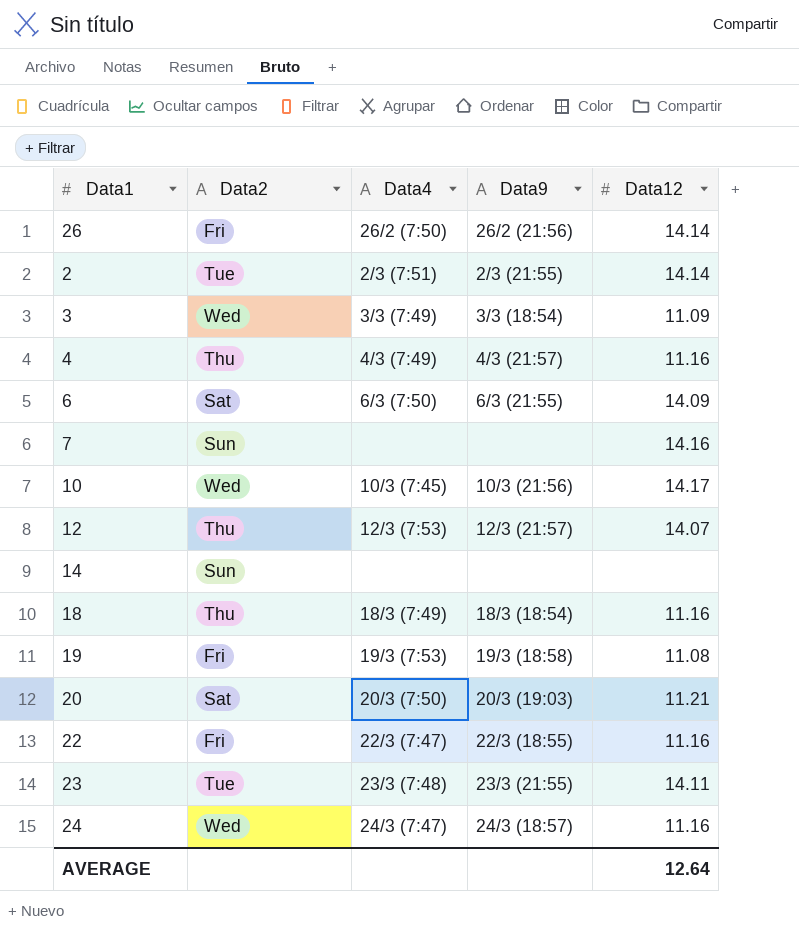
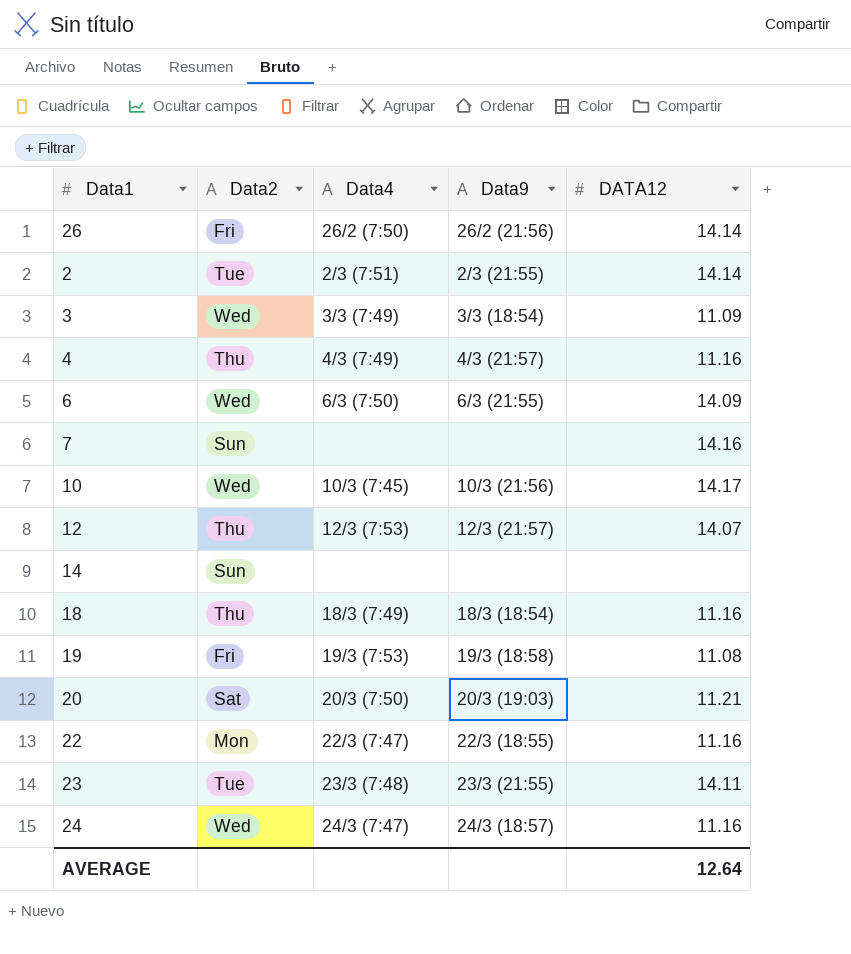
column name: Data12 -> DATA12
6 | Data2: Sat -> Wed
22 | Data2: Fri -> Mon

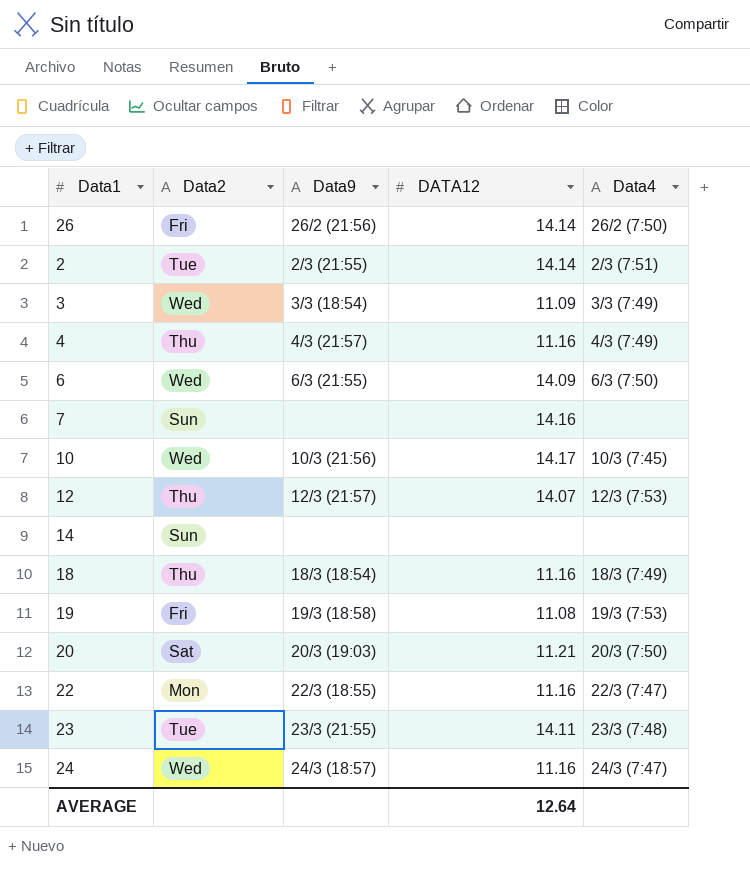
column Data4 | position: 3 -> 5

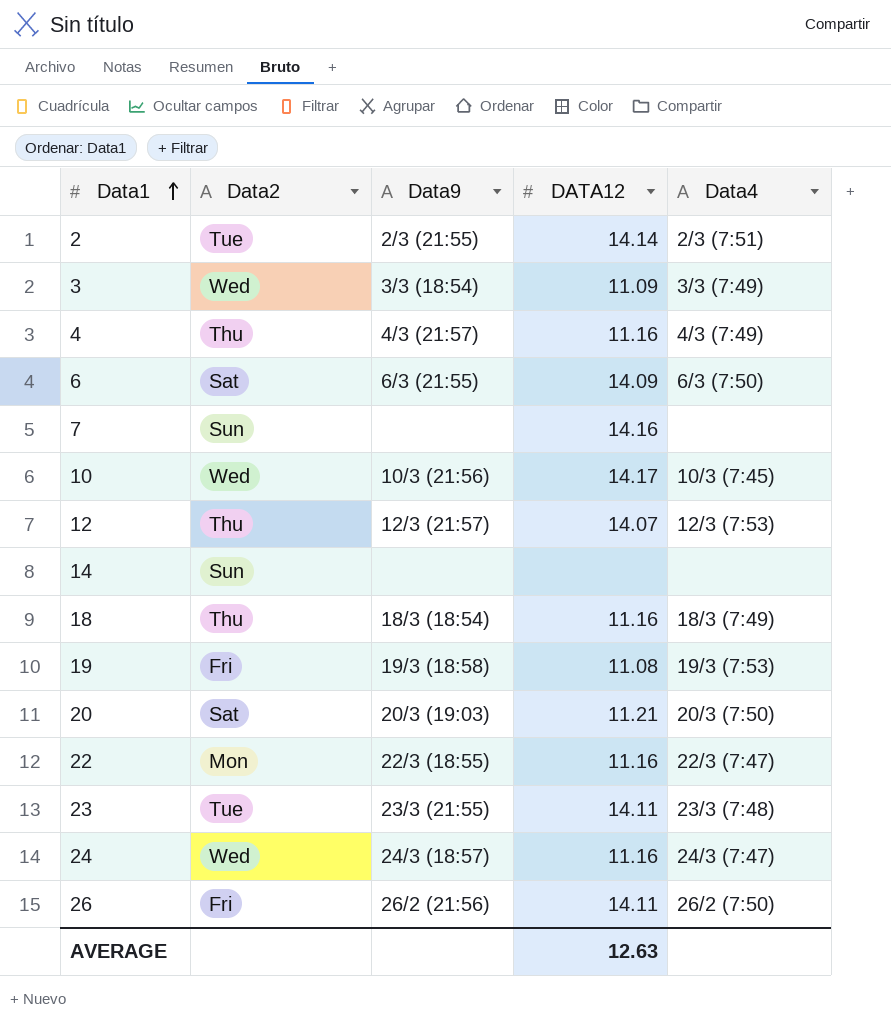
row order: none -> Data1 ascending
6 | Data2: Wed -> Sat
26 | DATA12: 14.14 -> 14.11
AVERAGE | DATA12: 12.64 -> 12.63

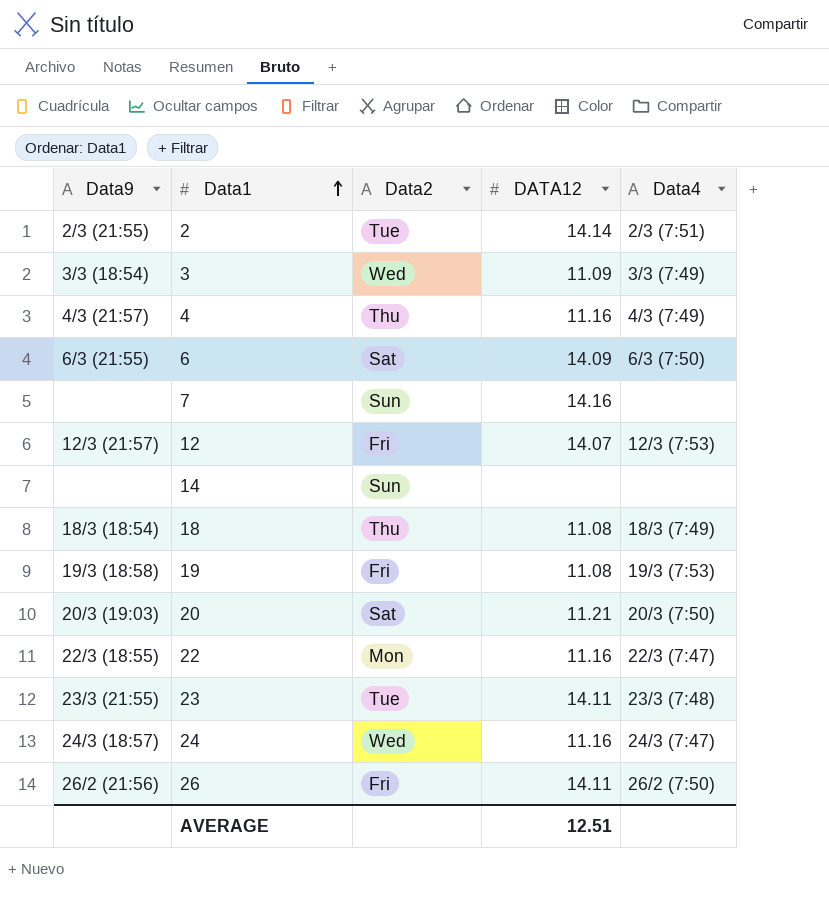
column Data9 | position: 3 -> 1
row 10: Wed | 10/3 (21:56) | 14.17 | 10/3 (7:45) -> none
12 | Data2: Thu -> Fri
18 | DATA12: 11.16 -> 11.08
AVERAGE | DATA12: 12.63 -> 12.51

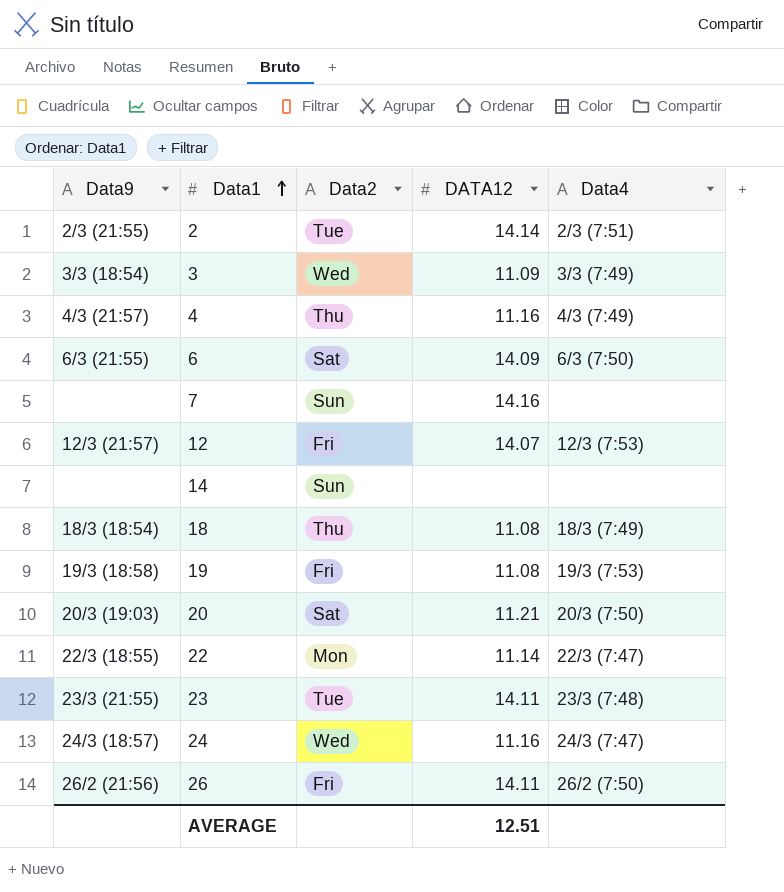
22 | DATA12: 11.16 -> 11.14

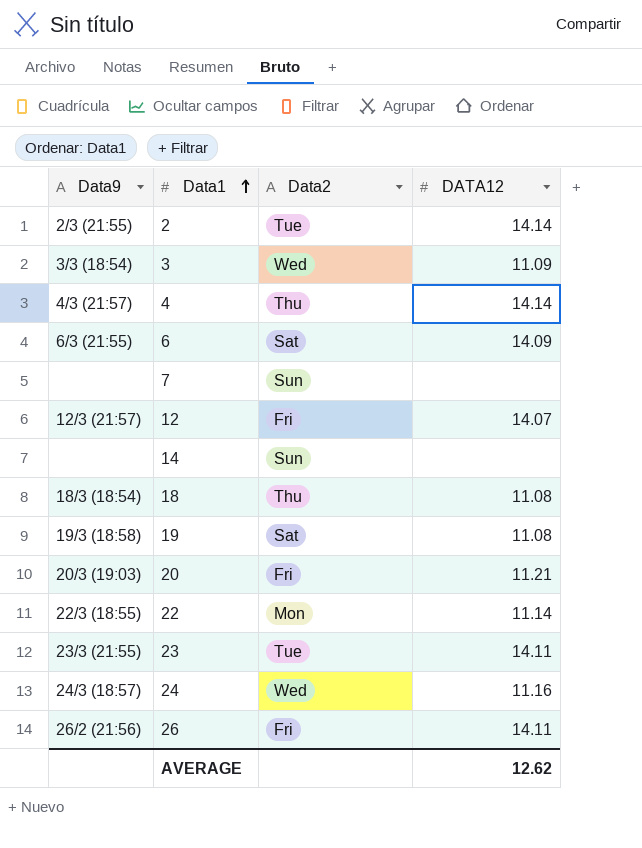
column Data4 | position: 5 -> none
4 | DATA12: 11.16 -> 14.14
7 | DATA12: 14.16 -> none
19 | Data2: Fri -> Sat
20 | Data2: Sat -> Fri
AVERAGE | DATA12: 12.51 -> 12.62

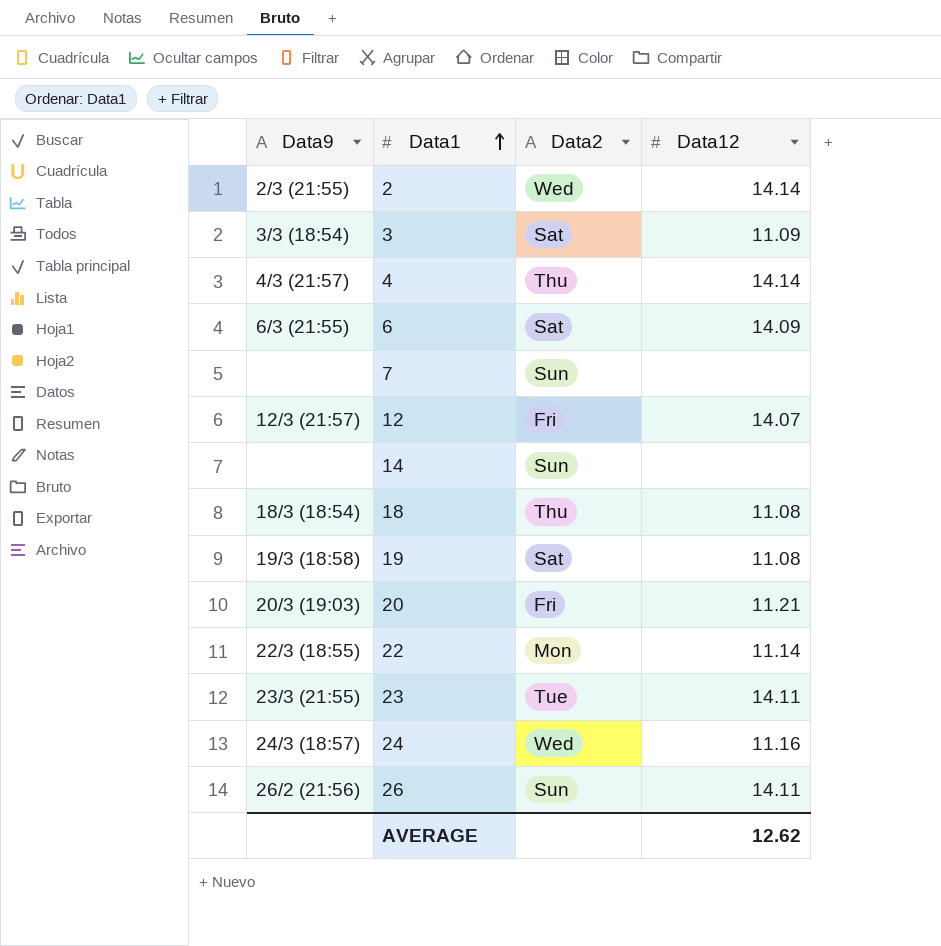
column name: DATA12 -> Data12
2 | Data2: Tue -> Wed
3 | Data2: Wed -> Sat
26 | Data2: Fri -> Sun

